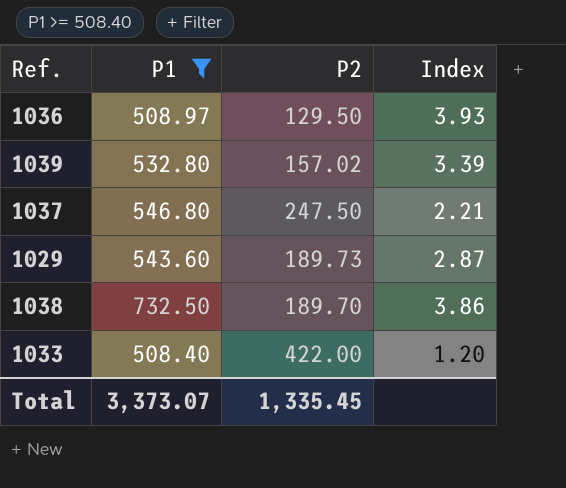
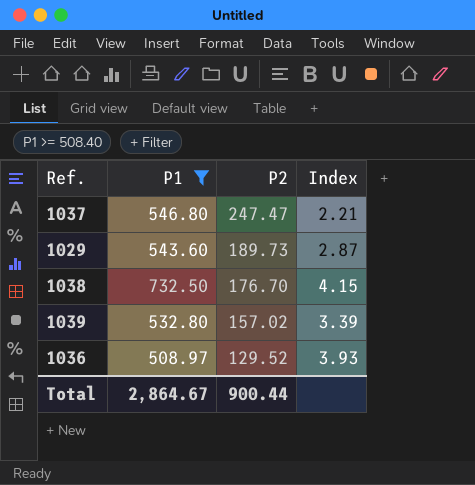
row order: none -> P2 descending
row 1033: 508.40 | 422.00 | 1.20 -> none
1037 | P2: 247.50 -> 247.47
1038 | P2: 189.70 -> 176.70
1038 | Index: 3.86 -> 4.15
1036 | P2: 129.50 -> 129.52
Total | P1: 3,373.07 -> 2,864.67
Total | P2: 1,335.45 -> 900.44

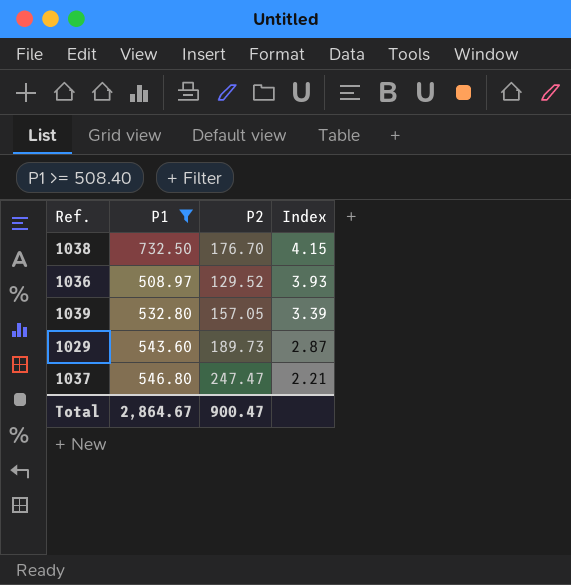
row order: P2 descending -> Index descending
1039 | P2: 157.02 -> 157.05
Total | P2: 900.44 -> 900.47

